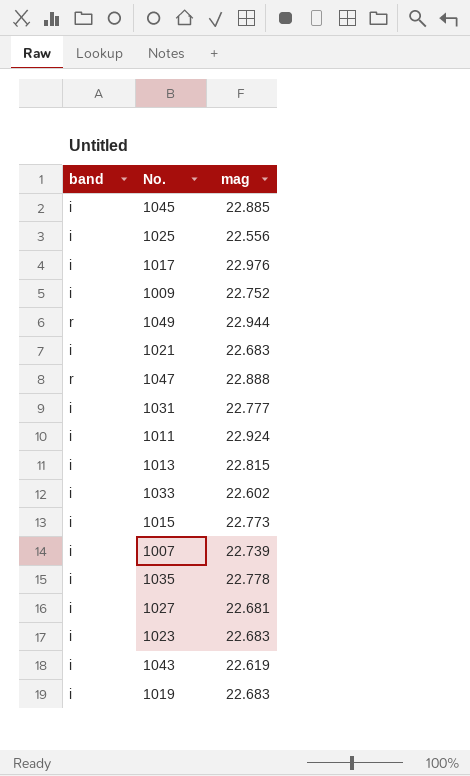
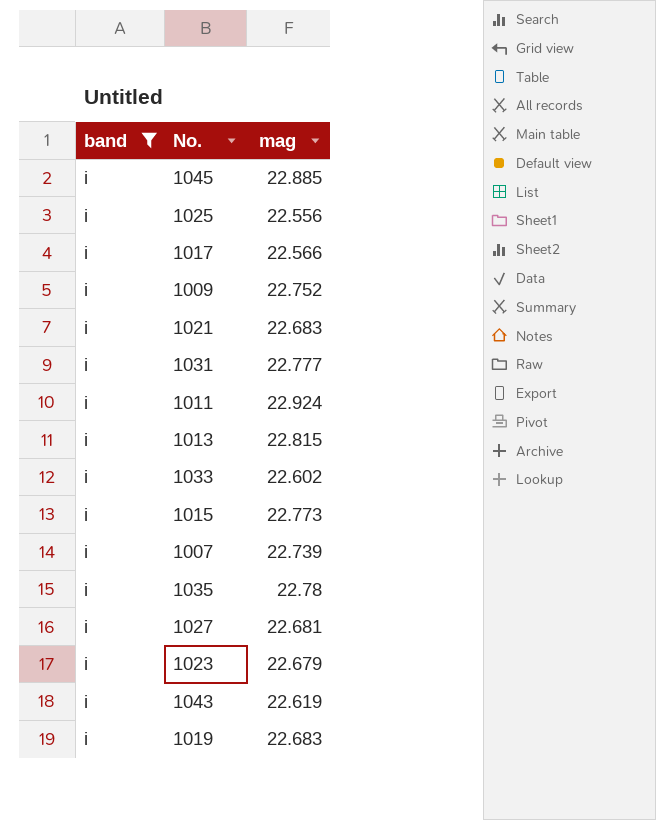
filter: none -> band = i
1017 | mag: 22.976 -> 22.566
1035 | mag: 22.778 -> 22.78
1023 | mag: 22.683 -> 22.679

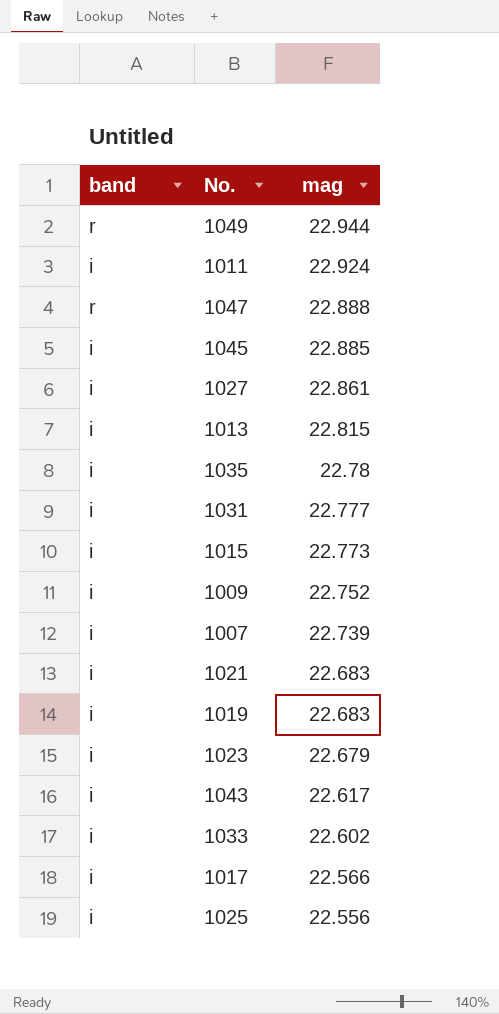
filter: band = i -> none
row order: none -> mag descending
1027 | mag: 22.681 -> 22.861
1043 | mag: 22.619 -> 22.617

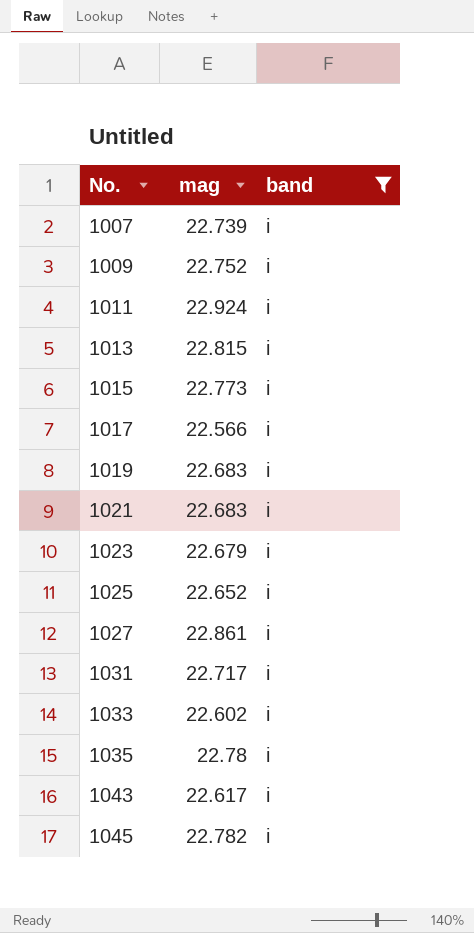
filter: none -> band = i
row order: mag descending -> No. ascending
column band | position: 1 -> 3
1025 | mag: 22.556 -> 22.652
1031 | mag: 22.777 -> 22.717
1045 | mag: 22.885 -> 22.782

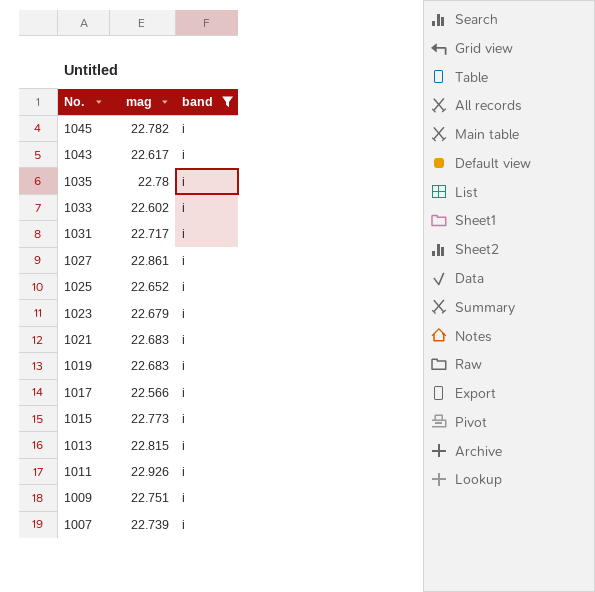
row order: No. ascending -> No. descending
1011 | mag: 22.924 -> 22.926
1009 | mag: 22.752 -> 22.751

